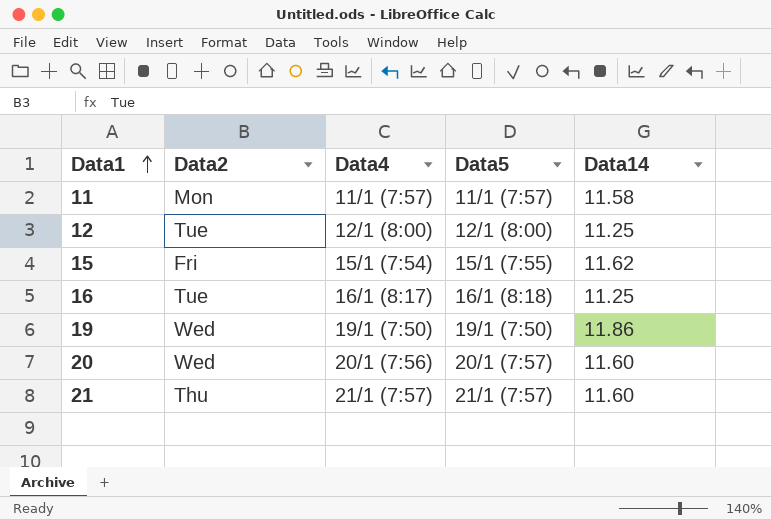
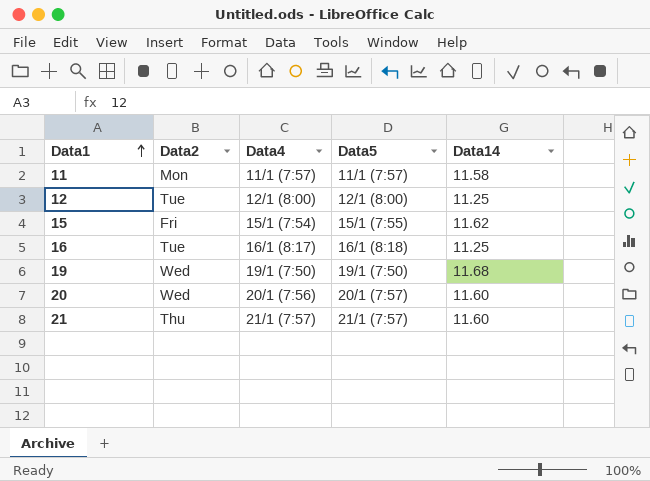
19 | Data14: 11.86 -> 11.68

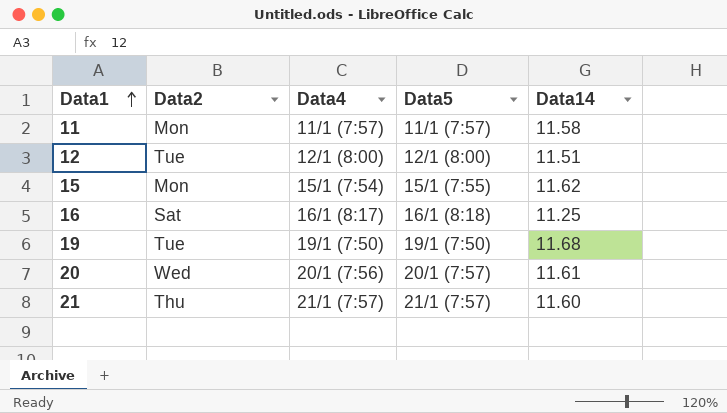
12 | Data14: 11.25 -> 11.51
15 | Data2: Fri -> Mon
16 | Data2: Tue -> Sat
19 | Data2: Wed -> Tue
20 | Data14: 11.60 -> 11.61

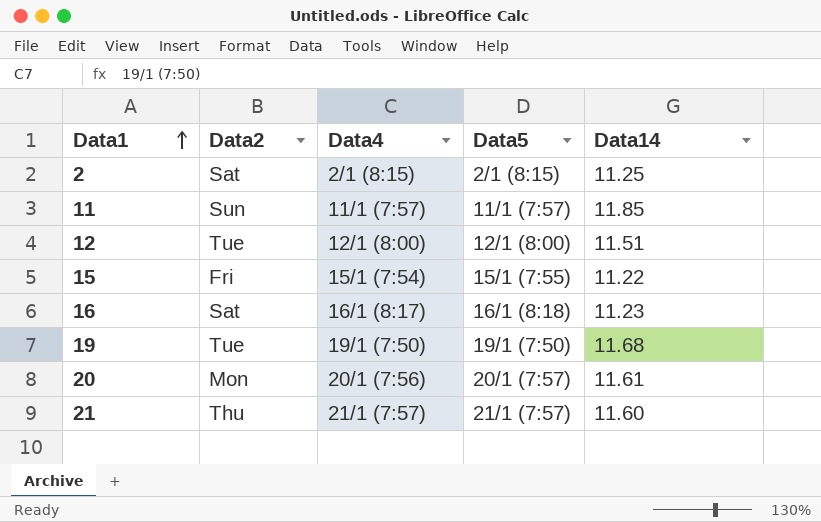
row 2: none -> Sat | 2/1 (8:15) | 2/1 (8:15) | 11.25
11 | Data2: Mon -> Sun
11 | Data14: 11.58 -> 11.85
15 | Data2: Mon -> Fri
15 | Data14: 11.62 -> 11.22
16 | Data14: 11.25 -> 11.23
20 | Data2: Wed -> Mon

